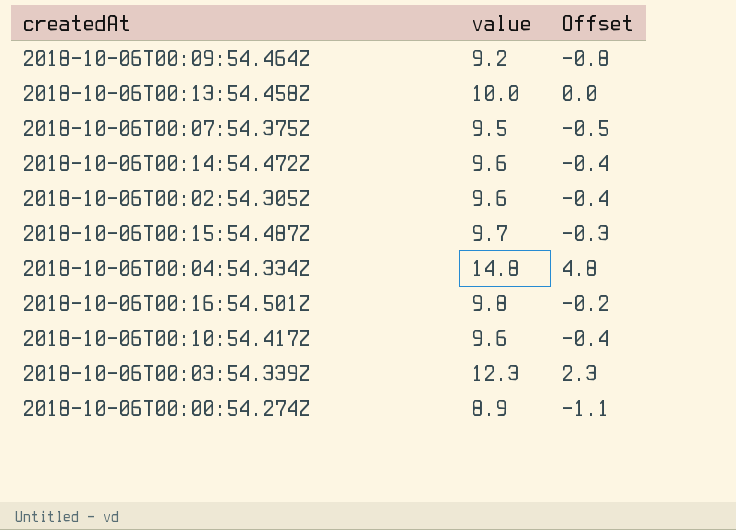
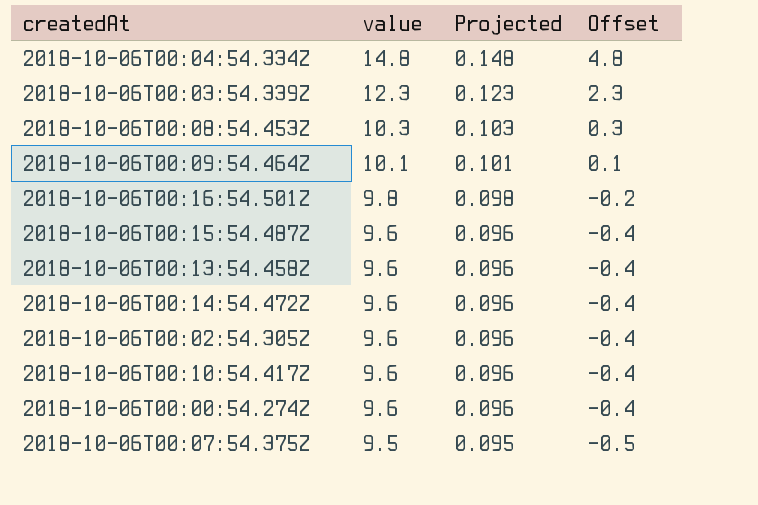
row order: none -> value descending
column Projected | formula: none -> [value] * 0.01
row 2018-10-06T00:08:54.453Z: none -> 10.3 | 0.103 | 0.3
2018-10-06T00:09:54.464Z | value: 9.2 -> 10.1
2018-10-06T00:09:54.464Z | Offset: -0.8 -> 0.1
2018-10-06T00:15:54.487Z | value: 9.7 -> 9.6
2018-10-06T00:15:54.487Z | Offset: -0.3 -> -0.4
2018-10-06T00:13:54.458Z | value: 10.0 -> 9.6
2018-10-06T00:13:54.458Z | Offset: 0.0 -> -0.4
2018-10-06T00:00:54.274Z | value: 8.9 -> 9.6
2018-10-06T00:00:54.274Z | Offset: -1.1 -> -0.4

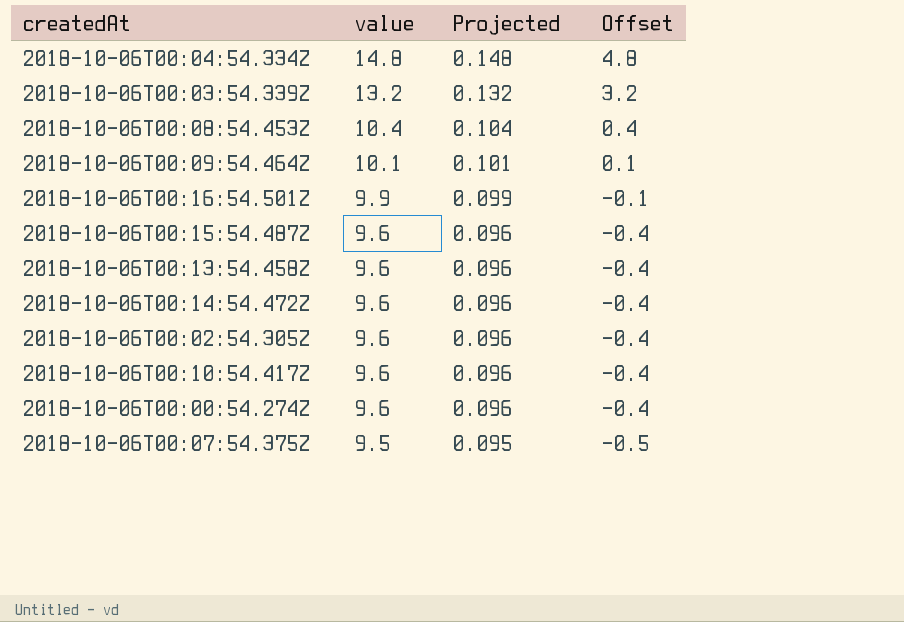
2018-10-06T00:03:54.339Z | value: 12.3 -> 13.2
2018-10-06T00:03:54.339Z | Projected: 0.123 -> 0.132
2018-10-06T00:03:54.339Z | Offset: 2.3 -> 3.2
2018-10-06T00:08:54.453Z | value: 10.3 -> 10.4
2018-10-06T00:08:54.453Z | Projected: 0.103 -> 0.104
2018-10-06T00:08:54.453Z | Offset: 0.3 -> 0.4
2018-10-06T00:16:54.501Z | value: 9.8 -> 9.9
2018-10-06T00:16:54.501Z | Projected: 0.098 -> 0.099
2018-10-06T00:16:54.501Z | Offset: -0.2 -> -0.1

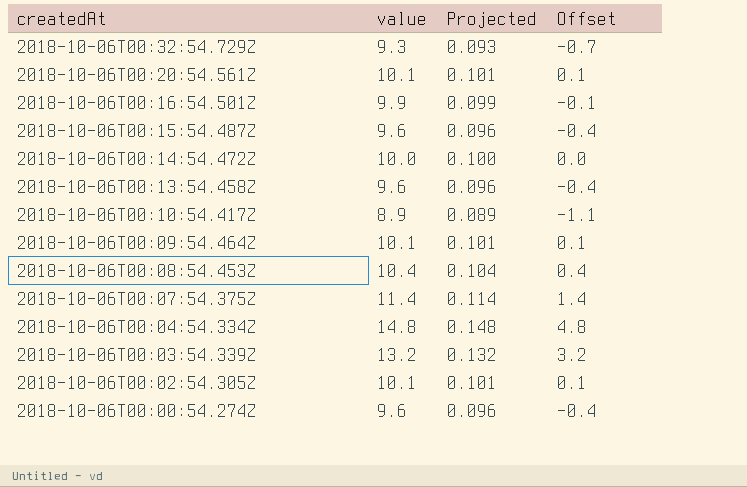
row order: value descending -> createdAt descending
row 2018-10-06T00:32:54.729Z: none -> 9.3 | 0.093 | -0.7
row 2018-10-06T00:20:54.561Z: none -> 10.1 | 0.101 | 0.1
2018-10-06T00:14:54.472Z | value: 9.6 -> 10.0
2018-10-06T00:14:54.472Z | Projected: 0.096 -> 0.100
2018-10-06T00:14:54.472Z | Offset: -0.4 -> 0.0
2018-10-06T00:10:54.417Z | value: 9.6 -> 8.9
2018-10-06T00:10:54.417Z | Projected: 0.096 -> 0.089
2018-10-06T00:10:54.417Z | Offset: -0.4 -> -1.1
2018-10-06T00:07:54.375Z | value: 9.5 -> 11.4
2018-10-06T00:07:54.375Z | Projected: 0.095 -> 0.114
2018-10-06T00:07:54.375Z | Offset: -0.5 -> 1.4
2018-10-06T00:02:54.305Z | value: 9.6 -> 10.1
2018-10-06T00:02:54.305Z | Projected: 0.096 -> 0.101
2018-10-06T00:02:54.305Z | Offset: -0.4 -> 0.1

